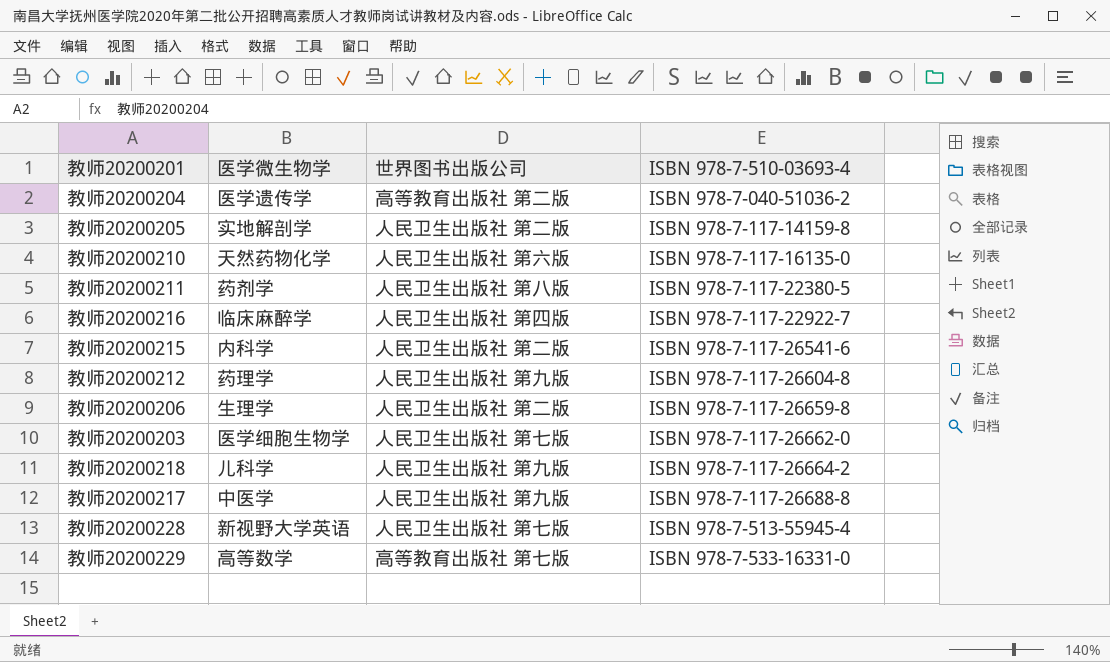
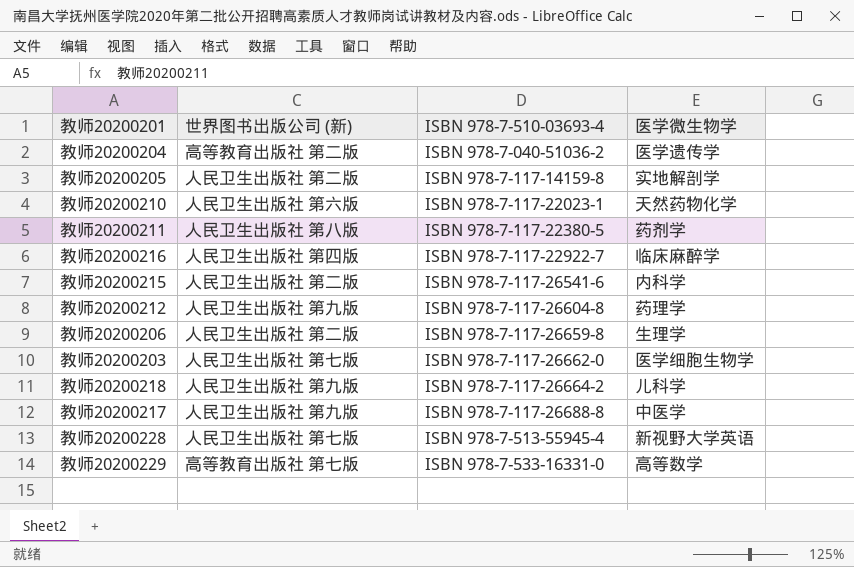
column name: 世界图书出版公司 -> 世界图书出版公司 (新)
column 医学微生物学 | position: 2 -> 4
教师20200210 | ISBN 978-7-510-03693-4: ISBN 978-7-117-16135-0 -> ISBN 978-7-117-22023-1

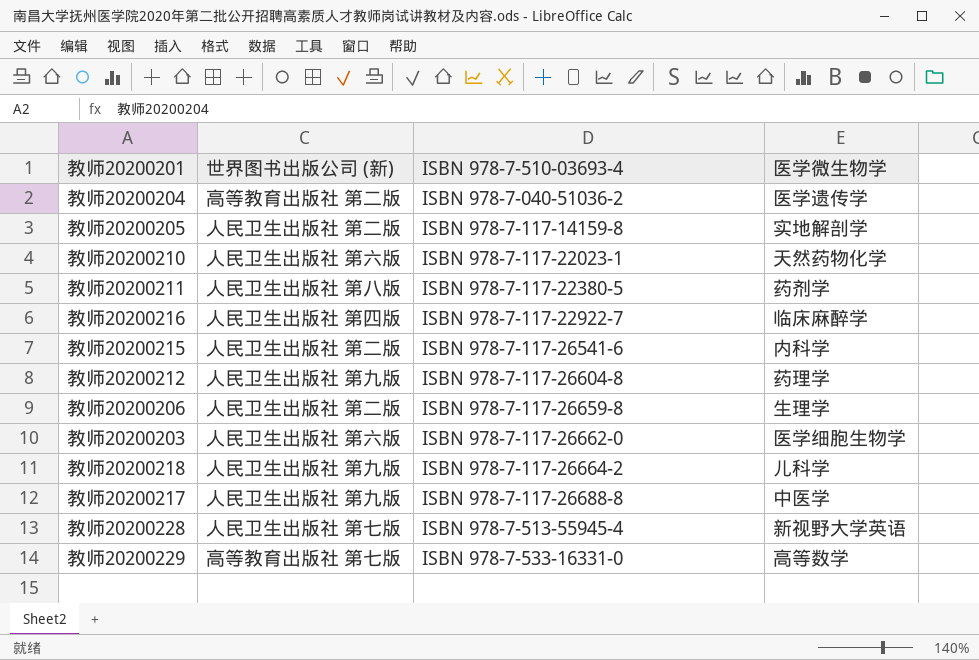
教师20200203 | 世界图书出版公司 (新): 人民卫生出版社 第七版 -> 人民卫生出版社 第六版

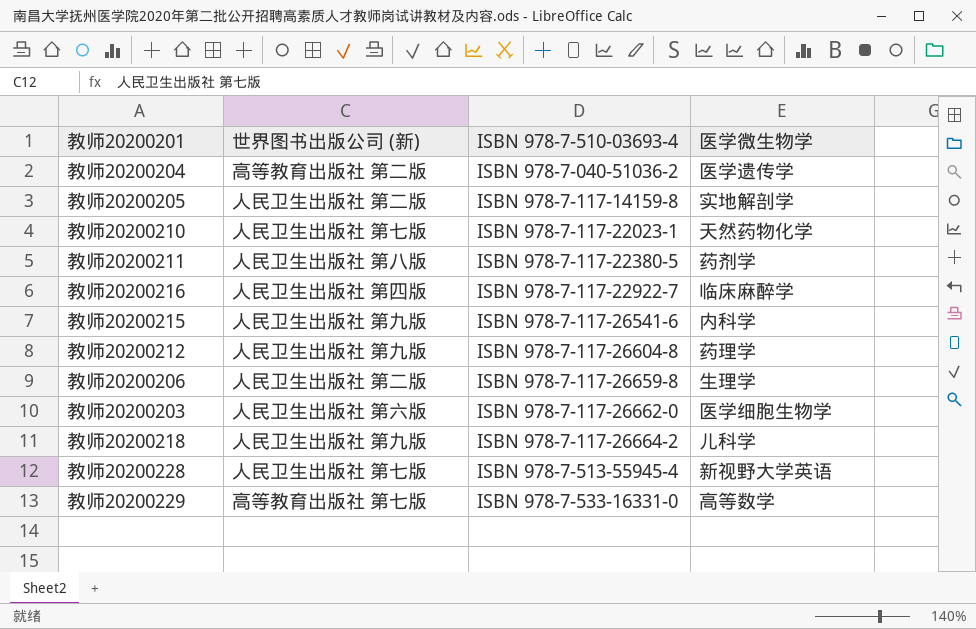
row 教师20200217: 人民卫生出版社 第九版 | ISBN 978-7-117-26688-8 | 中医学 -> none
教师20200210 | 世界图书出版公司 (新): 人民卫生出版社 第六版 -> 人民卫生出版社 第七版
教师20200215 | 世界图书出版公司 (新): 人民卫生出版社 第二版 -> 人民卫生出版社 第九版

